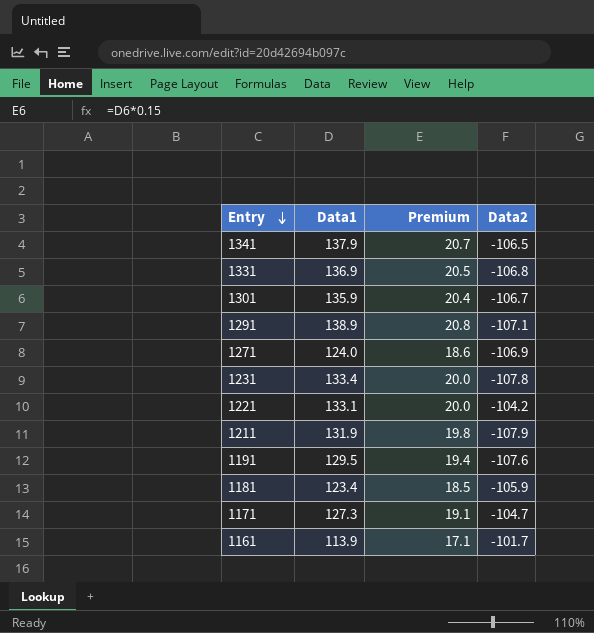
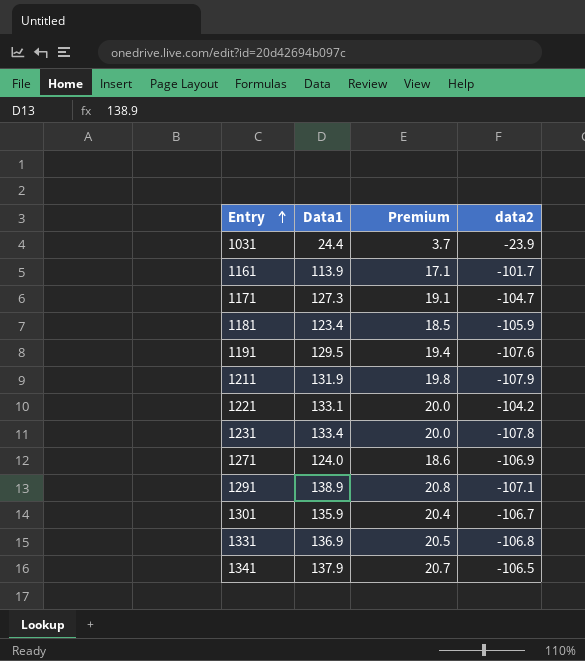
row order: Entry descending -> Entry ascending
column name: Data2 -> data2
row 1031: none -> 24.4 | 3.7 | -23.9

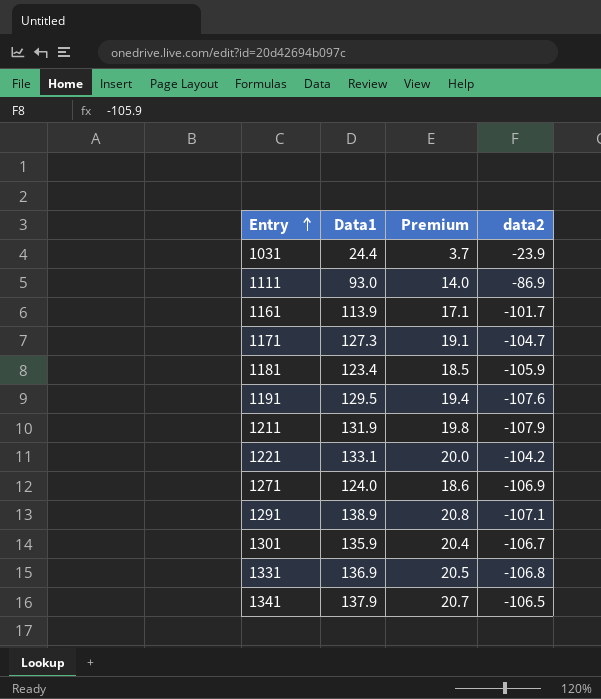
row 1231: 133.4 | 20.0 | -107.8 -> none
row 1111: none -> 93.0 | 14.0 | -86.9

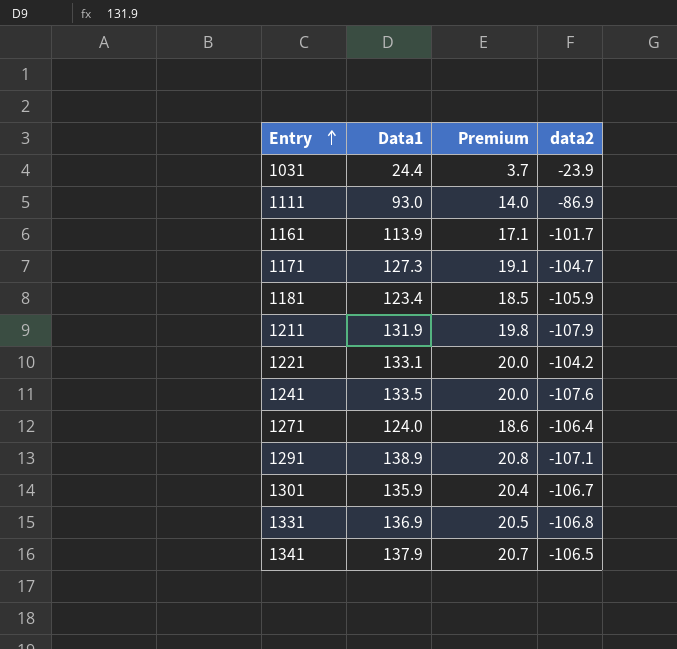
row 1191: 129.5 | 19.4 | -107.6 -> none
row 1241: none -> 133.5 | 20.0 | -107.6
1271 | data2: -106.9 -> -106.4

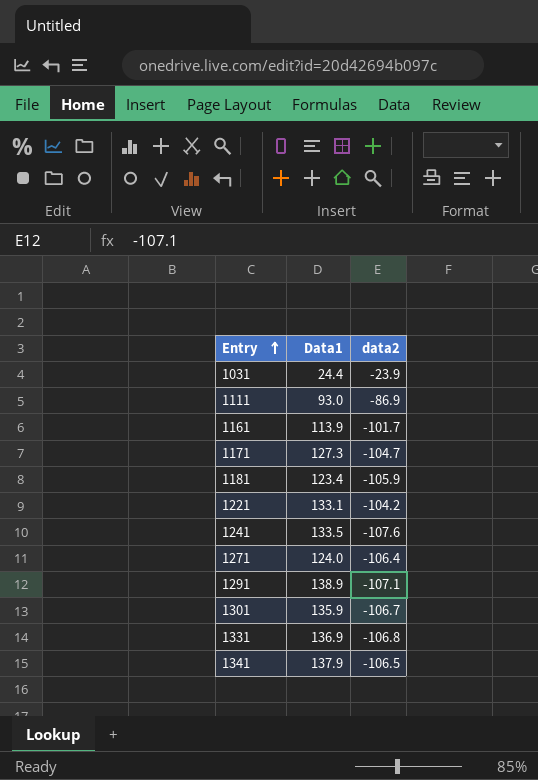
column Premium | formula: [Data1] * 0.15 -> none
row 1211: 131.9 | 19.8 | -107.9 -> none

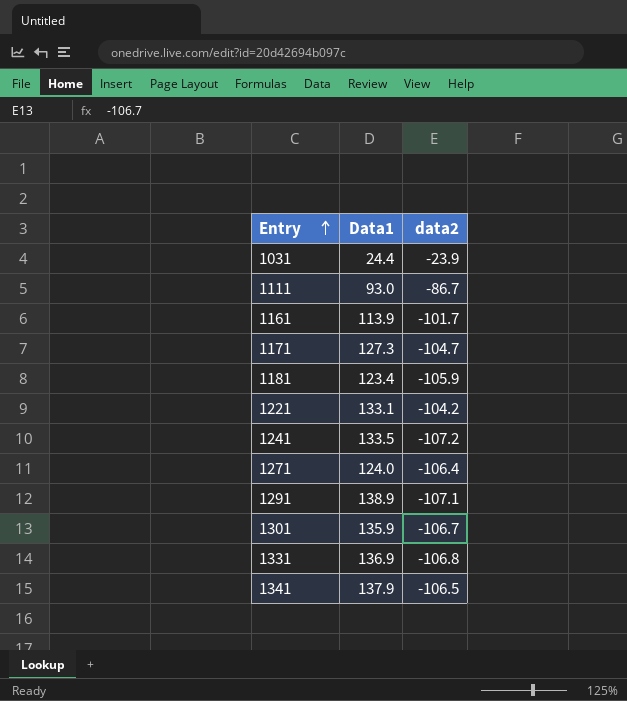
1111 | data2: -86.9 -> -86.7
1241 | data2: -107.6 -> -107.2

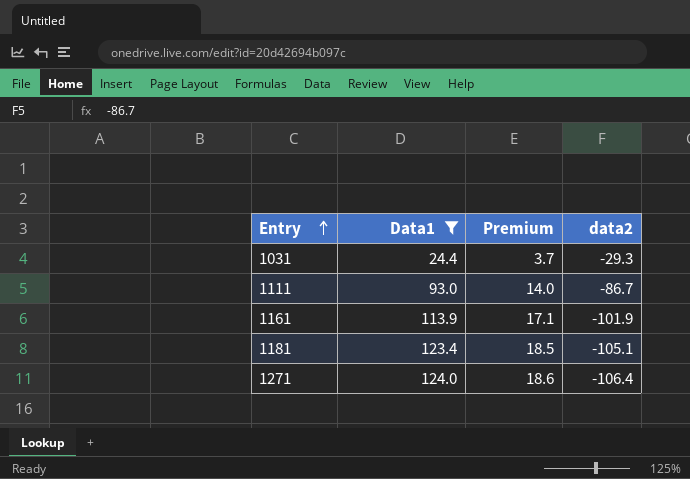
filter: none -> Data1 <= 124.0
column Premium | formula: none -> [Data1] * 0.15
1031 | data2: -23.9 -> -29.3
1161 | data2: -101.7 -> -101.9
1181 | data2: -105.9 -> -105.1

